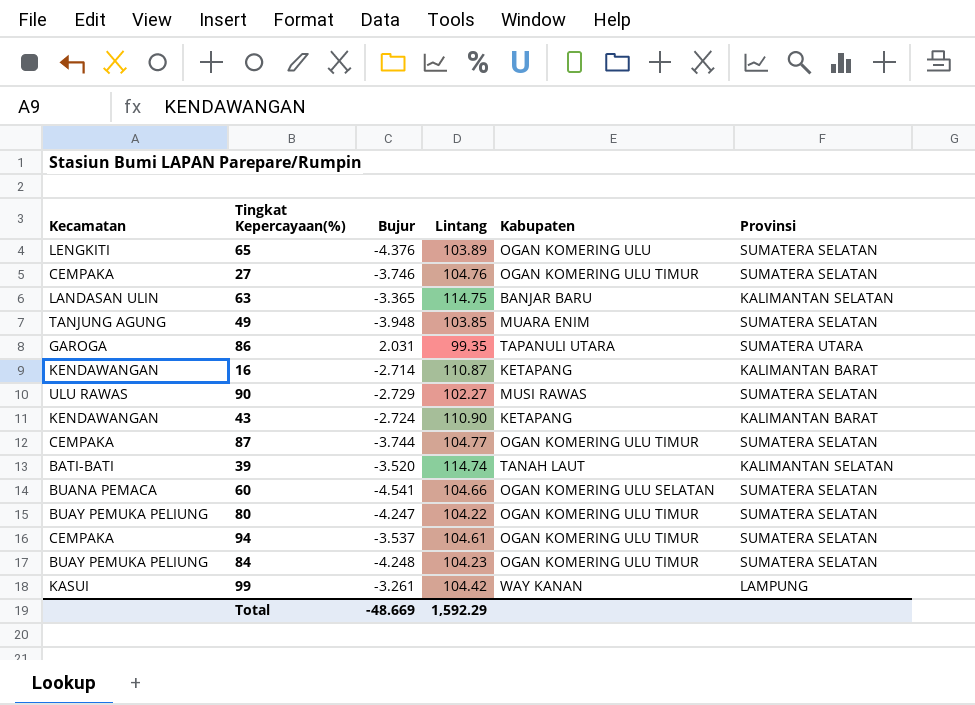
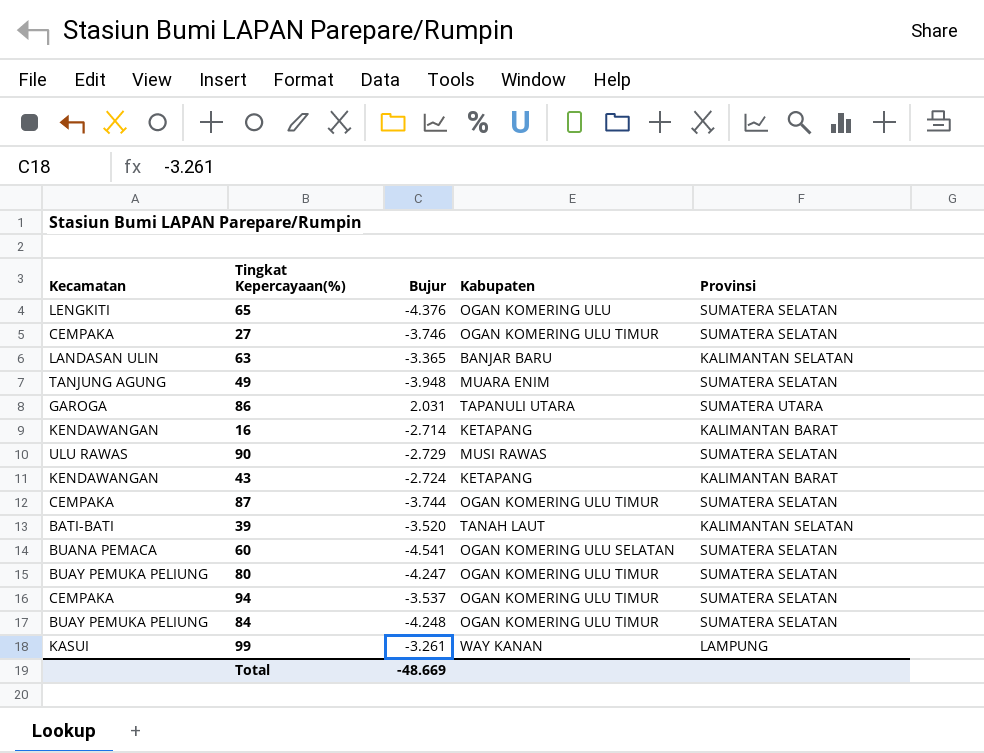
column Lintang | position: 4 -> none

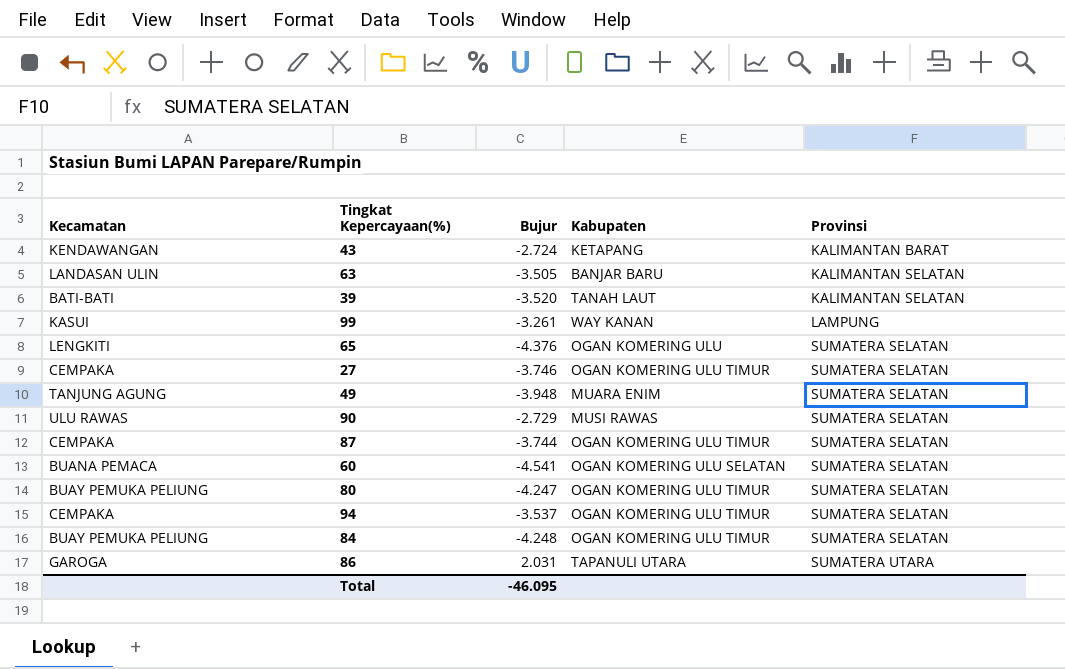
row order: none -> Provinsi ascending
row 16: KENDAWANGAN | -2.714 | KETAPANG | KALIMANTAN BARAT -> none
63 | Bujur: -3.365 -> -3.505
Total | Bujur: -48.669 -> -46.095

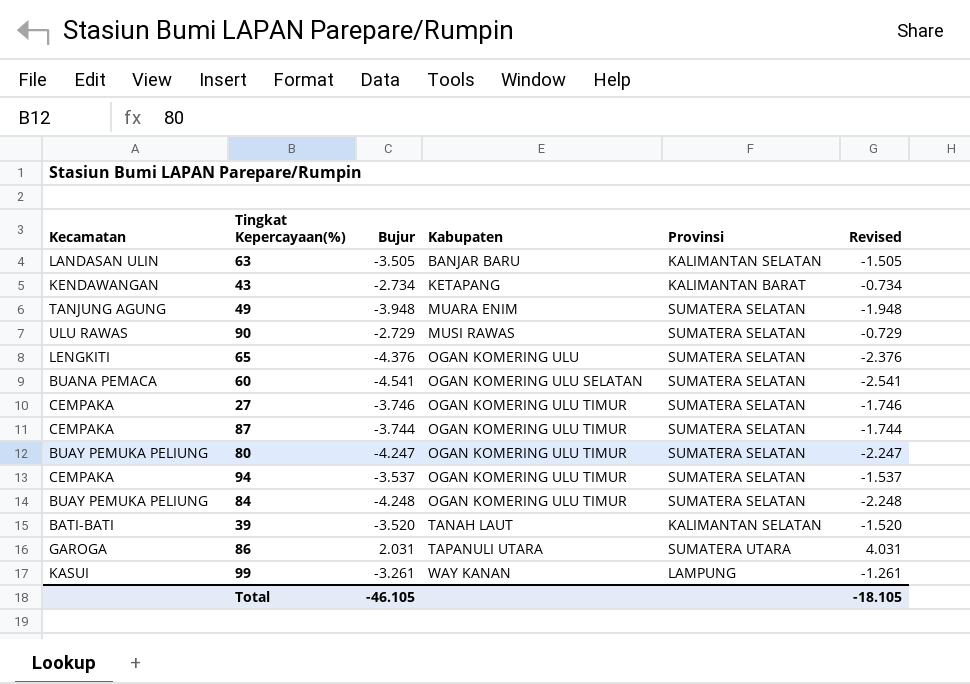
row order: Provinsi ascending -> Kabupaten ascending
column Revised | formula: none -> [Bujur] + 2
43 | Bujur: -2.724 -> -2.734
Total | Bujur: -46.095 -> -46.105

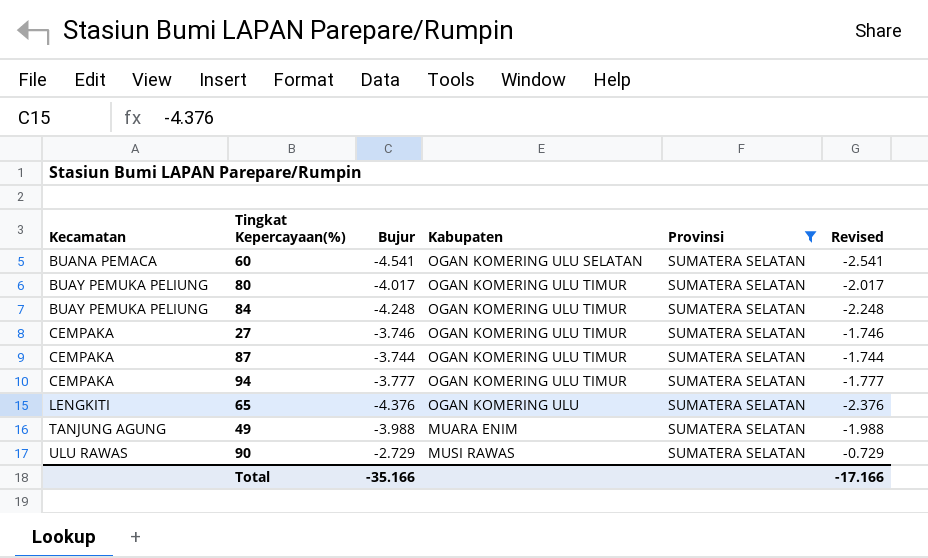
filter: none -> Provinsi = SUMATERA SELATAN
row order: Kabupaten ascending -> Kecamatan ascending
80 | Bujur: -4.247 -> -4.017
80 | Revised: -2.247 -> -2.017
94 | Bujur: -3.537 -> -3.777
94 | Revised: -1.537 -> -1.777
49 | Bujur: -3.948 -> -3.988
49 | Revised: -1.948 -> -1.988
Total | Bujur: -46.105 -> -35.166
Total | Revised: -18.105 -> -17.166

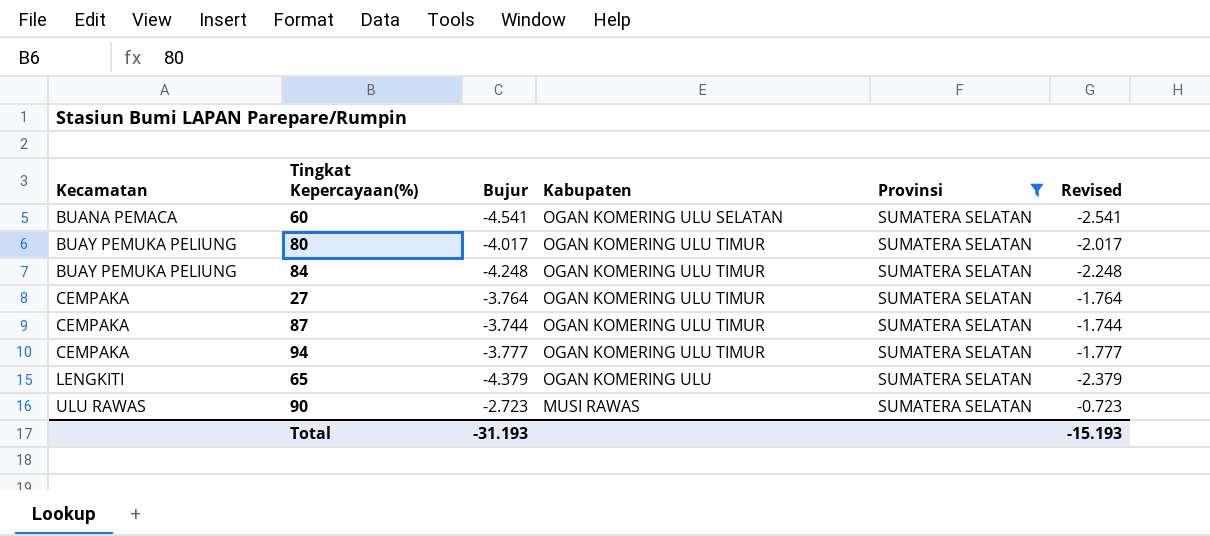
row 49: TANJUNG AGUNG | -3.988 | MUARA ENIM | SUMATERA SELATAN | -1.988 -> none
27 | Bujur: -3.746 -> -3.764
27 | Revised: -1.746 -> -1.764
65 | Bujur: -4.376 -> -4.379
65 | Revised: -2.376 -> -2.379
90 | Bujur: -2.729 -> -2.723
90 | Revised: -0.729 -> -0.723
Total | Bujur: -35.166 -> -31.193
Total | Revised: -17.166 -> -15.193

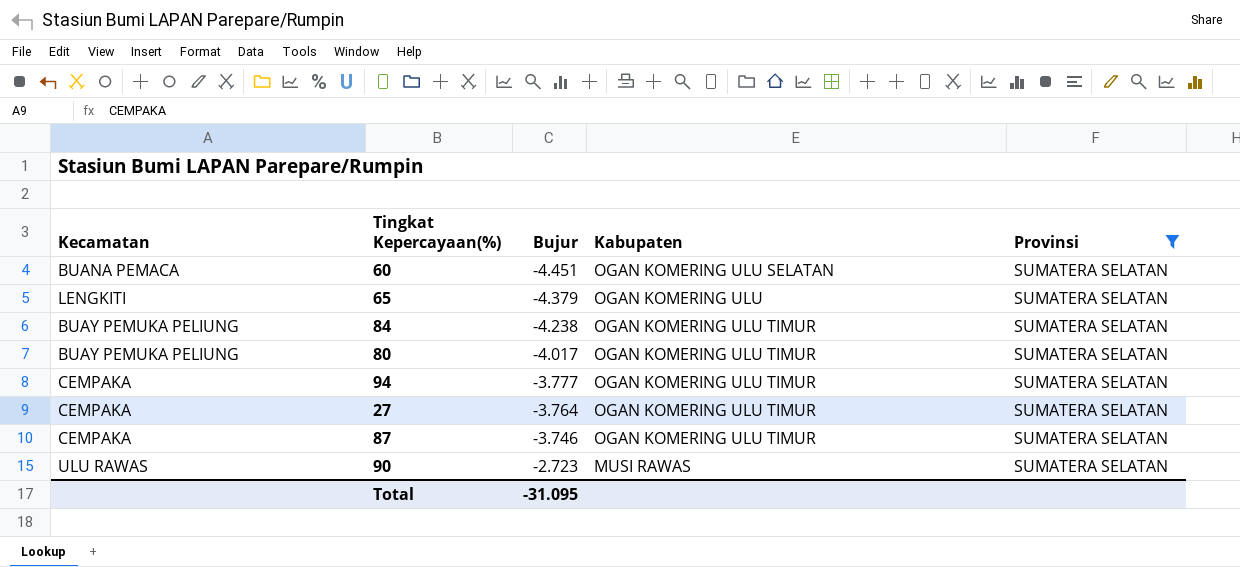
row order: Kecamatan ascending -> Bujur ascending
column Revised | formula: [Bujur] + 2 -> none
60 | Bujur: -4.541 -> -4.451
84 | Bujur: -4.248 -> -4.238
87 | Bujur: -3.744 -> -3.746
Total | Bujur: -31.193 -> -31.095

